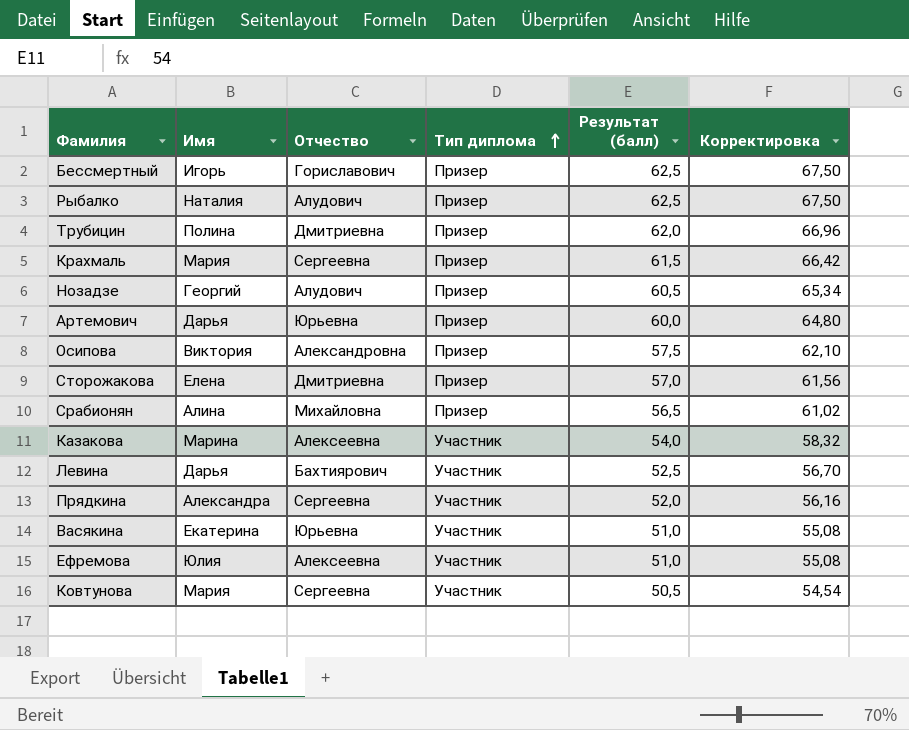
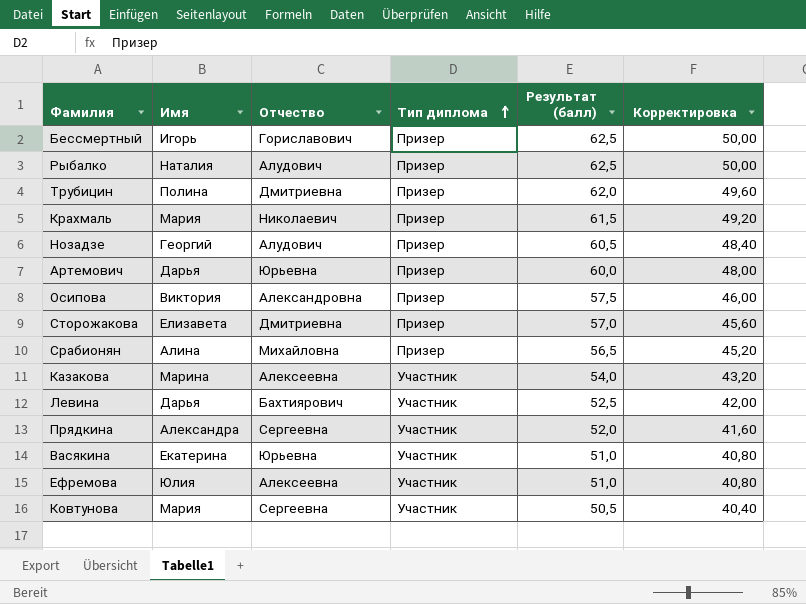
column Корректировка | formula: [Результат (балл)] * 1,08 -> [Результат (балл)] * 0,8
Крахмаль | Отчество: Сергеевна -> Николаевич
Сторожакова | Имя: Елена -> Елизавета

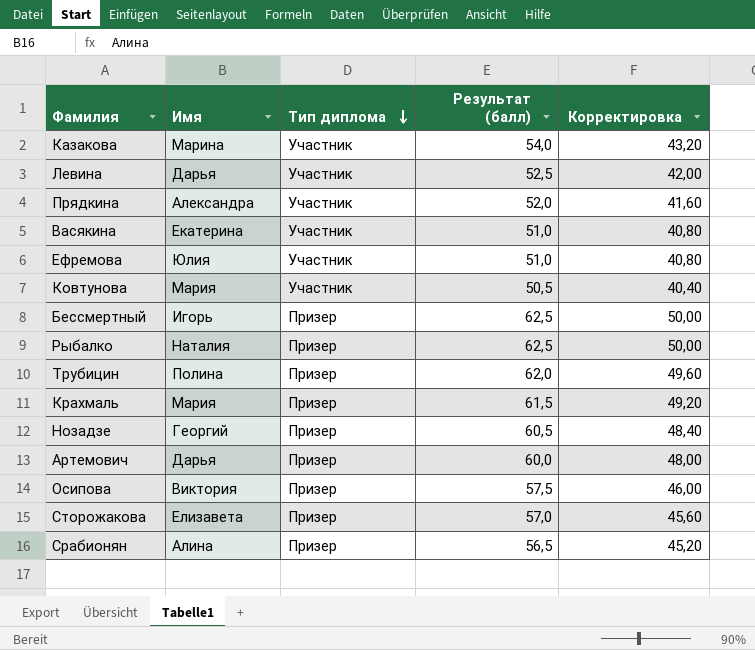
row order: Тип диплома ascending -> Тип диплома descending
column Отчество | position: 3 -> none

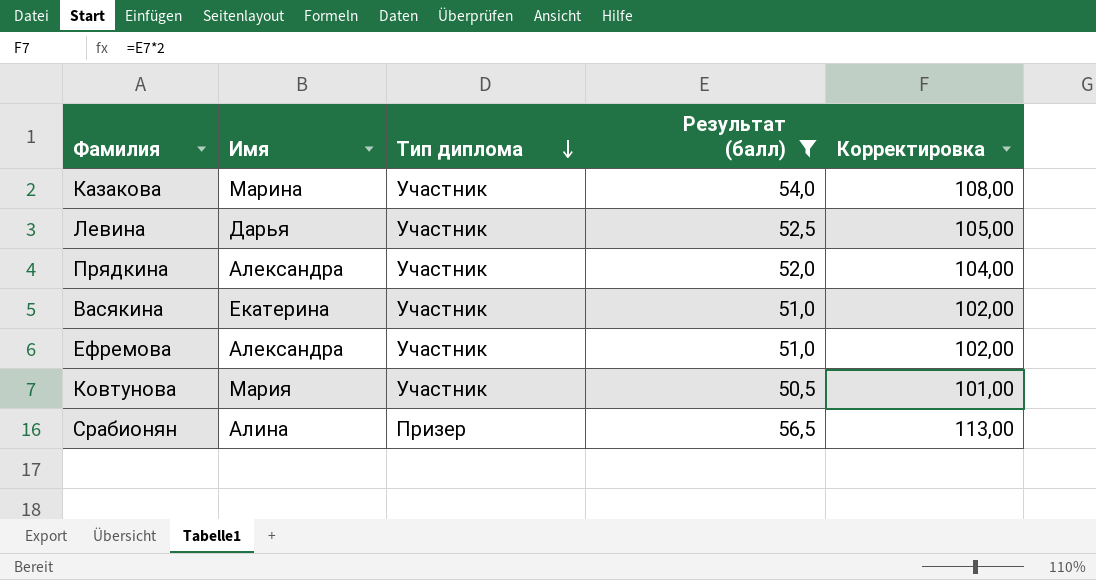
filter: none -> Результат (балл) <= 56,5
column Корректировка | formula: [Результат (балл)] * 0,8 -> [Результат (балл)] * 2
Ефремова | Имя: Юлия -> Александра

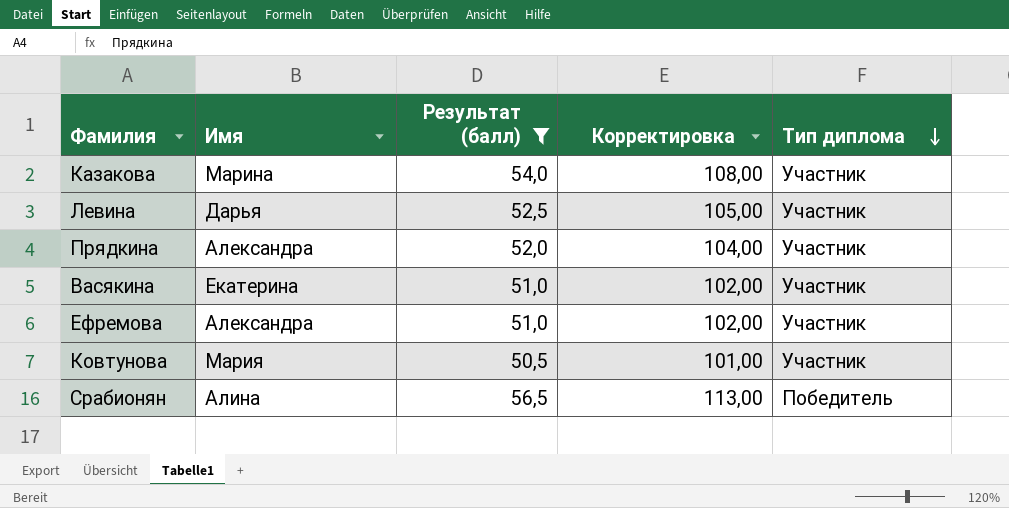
column Тип диплома | position: 3 -> 5
Срабионян | Тип диплома: Призер -> Победитель

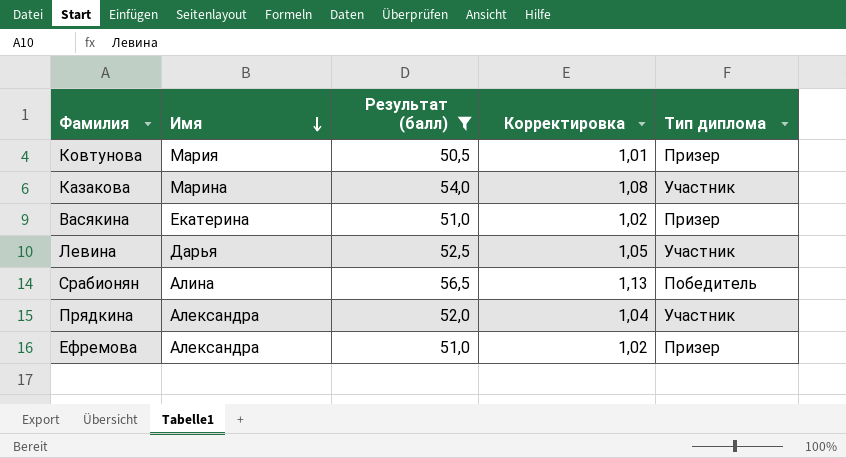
row order: Тип диплома descending -> Имя descending
column Корректировка | formula: [Результат (балл)] * 2 -> [Результат (балл)] * 0,02
Ковтунова | Тип диплома: Участник -> Призер
Васякина | Тип диплома: Участник -> Призер
Ефремова | Тип диплома: Участник -> Призер

